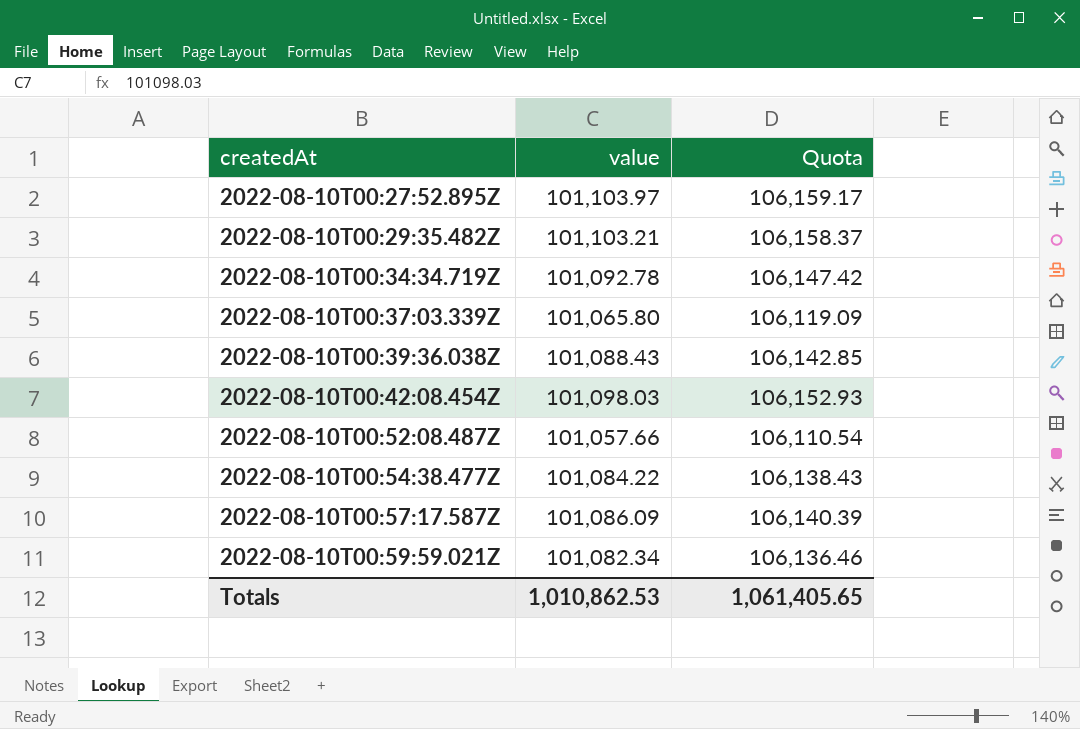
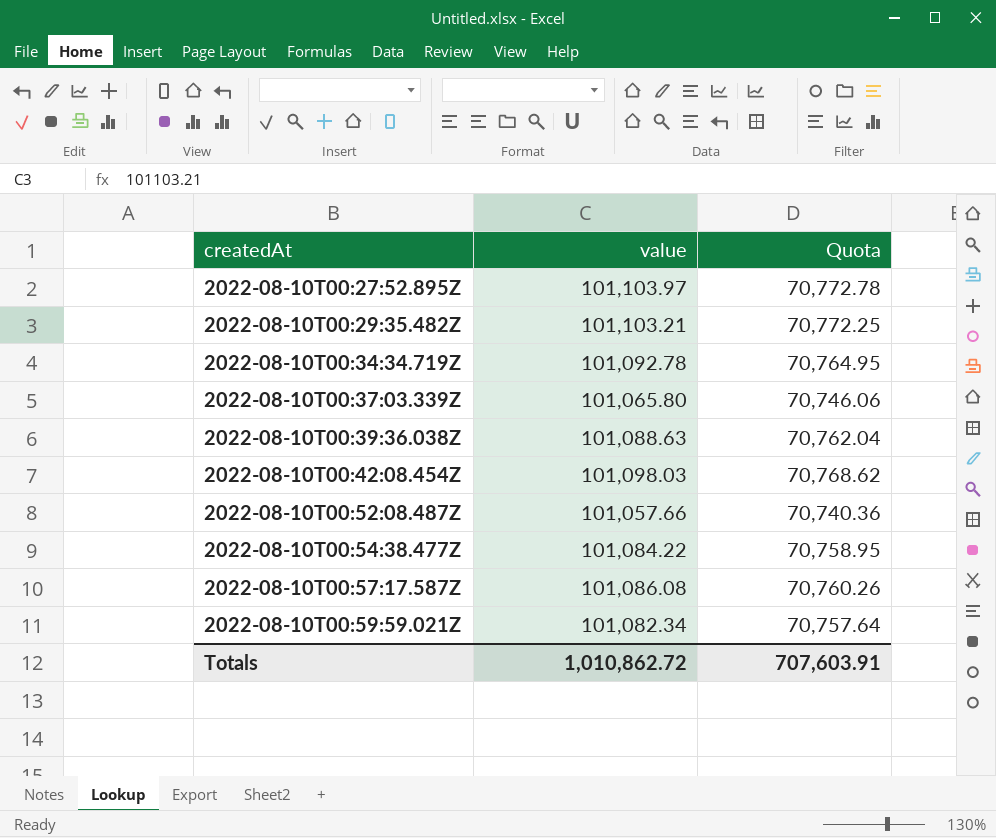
column Quota | formula: [value] * 1.05 -> [value] * 0.7
2022-08-10T00:39:36.038Z | value: 101,088.43 -> 101,088.63
2022-08-10T00:57:17.587Z | value: 101,086.09 -> 101,086.08
Totals | value: 1,010,862.53 -> 1,010,862.72
Totals | Quota: 1,061,405.65 -> 707,603.91

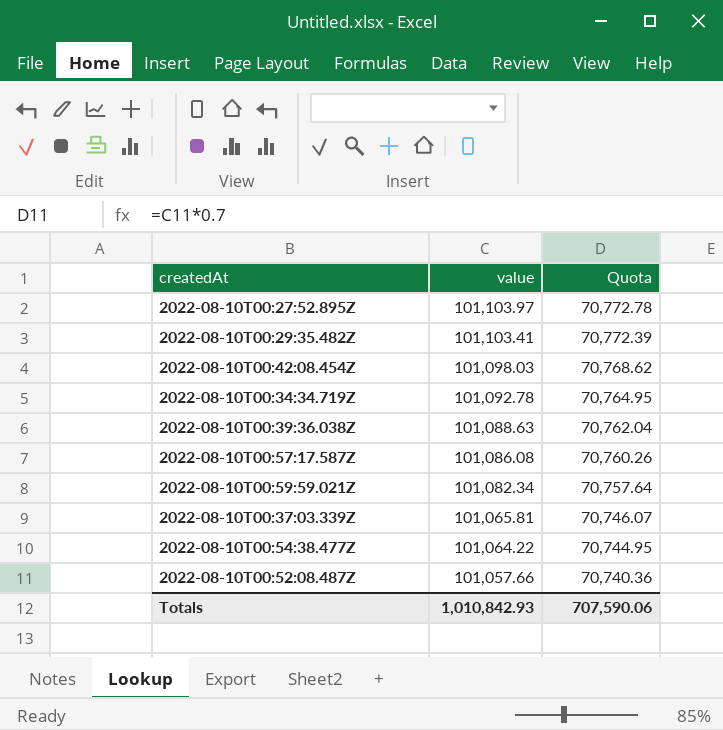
row order: createdAt ascending -> value descending
2022-08-10T00:29:35.482Z | value: 101,103.21 -> 101,103.41
2022-08-10T00:29:35.482Z | Quota: 70,772.25 -> 70,772.39
2022-08-10T00:37:03.339Z | value: 101,065.80 -> 101,065.81
2022-08-10T00:37:03.339Z | Quota: 70,746.06 -> 70,746.07
2022-08-10T00:54:38.477Z | value: 101,084.22 -> 101,064.22
2022-08-10T00:54:38.477Z | Quota: 70,758.95 -> 70,744.95
Totals | value: 1,010,862.72 -> 1,010,842.93
Totals | Quota: 707,603.91 -> 707,590.06

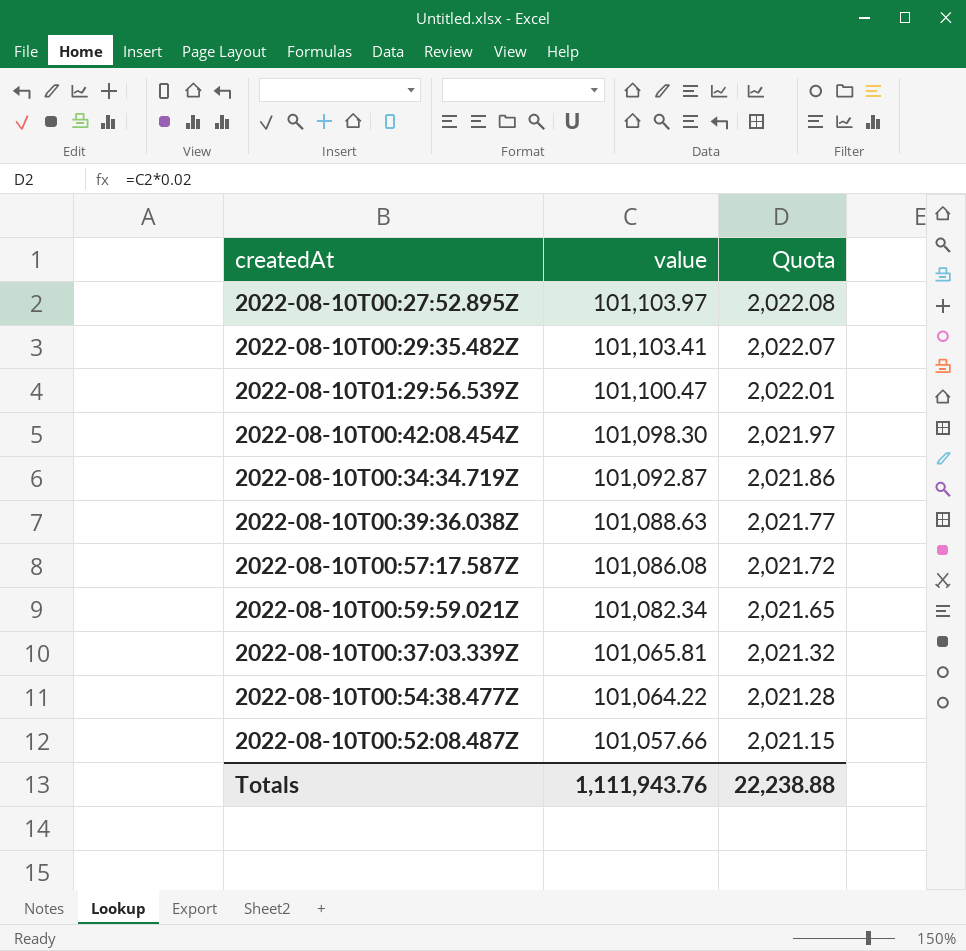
column Quota | formula: [value] * 0.7 -> [value] * 0.02
row 2022-08-10T01:29:56.539Z: none -> 101,100.47 | 2,022.01
2022-08-10T00:42:08.454Z | value: 101,098.03 -> 101,098.30
2022-08-10T00:34:34.719Z | value: 101,092.78 -> 101,092.87
Totals | value: 1,010,842.93 -> 1,111,943.76
Totals | Quota: 707,590.06 -> 22,238.88

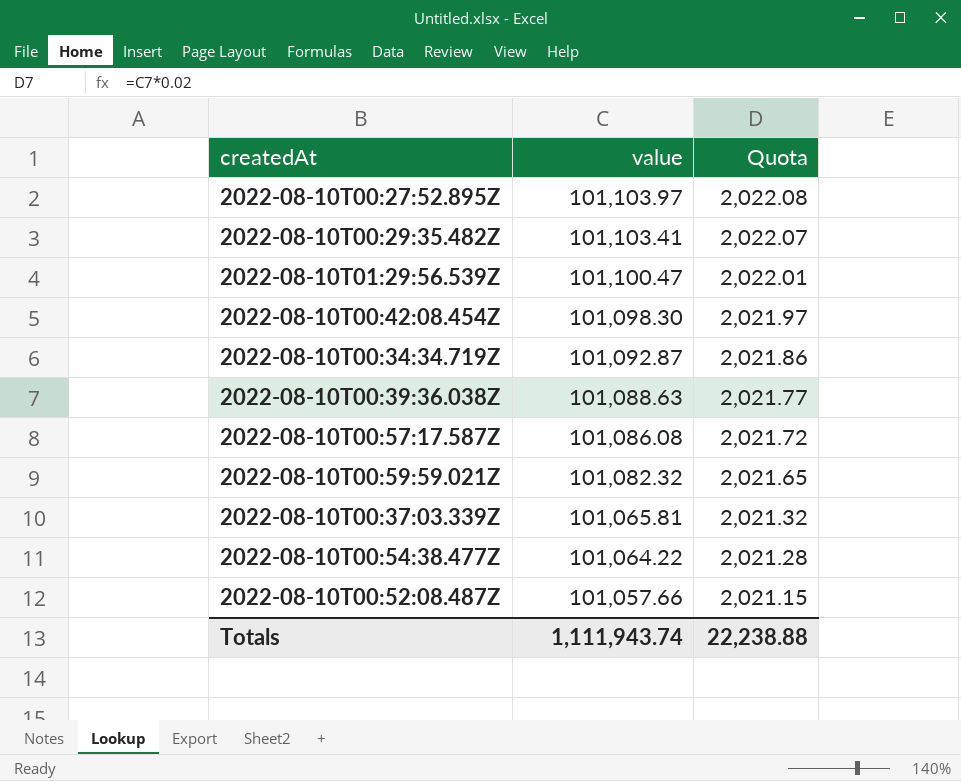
2022-08-10T00:59:59.021Z | value: 101,082.34 -> 101,082.32
Totals | value: 1,111,943.76 -> 1,111,943.74

